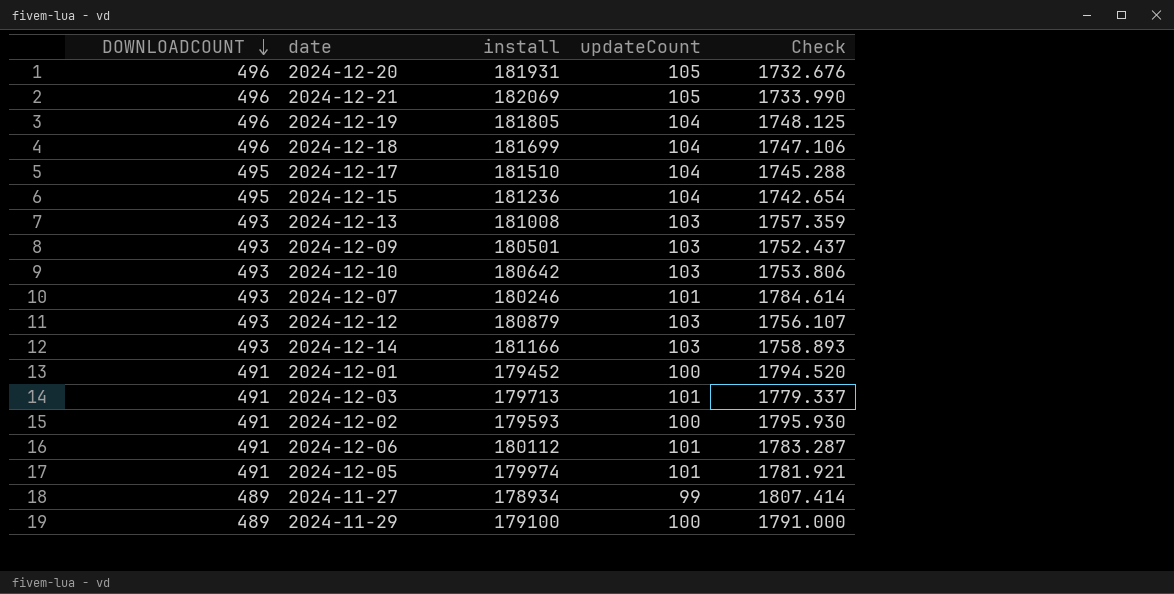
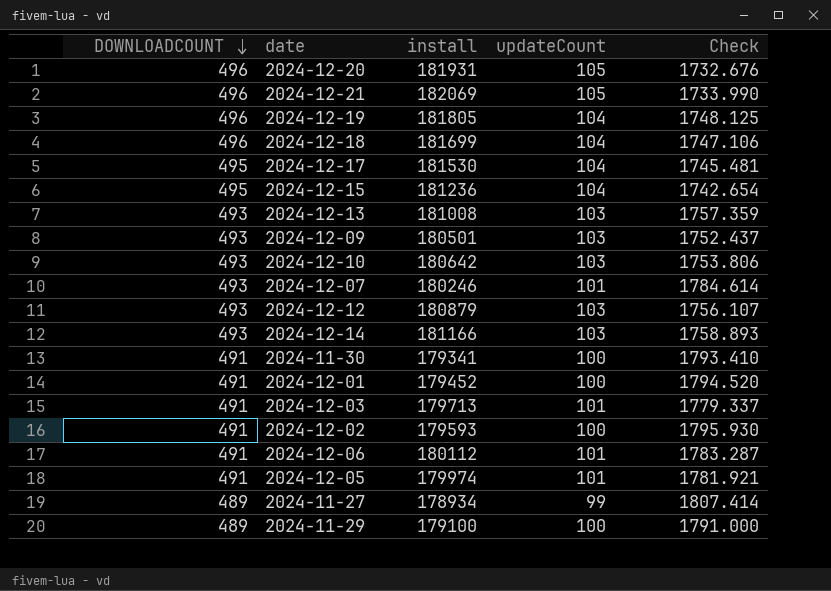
2024-12-17 | install: 181510 -> 181530
2024-12-17 | Check: 1745.288 -> 1745.481
row 2024-11-30: none -> 491 | 179341 | 100 | 1793.410

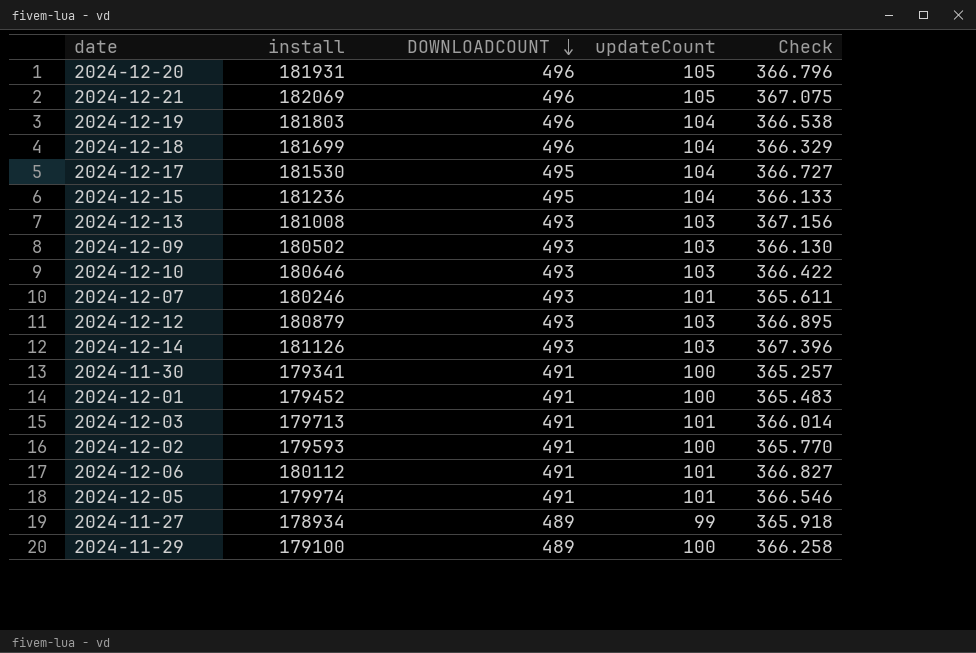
column DOWNLOADCOUNT | position: 1 -> 3
column Check | formula: [install] / [updateCount] -> [install] / [DOWNLOADCOUNT]
2024-12-19 | install: 181805 -> 181803
2024-12-09 | install: 180501 -> 180502
2024-12-10 | install: 180642 -> 180646
2024-12-14 | install: 181166 -> 181126

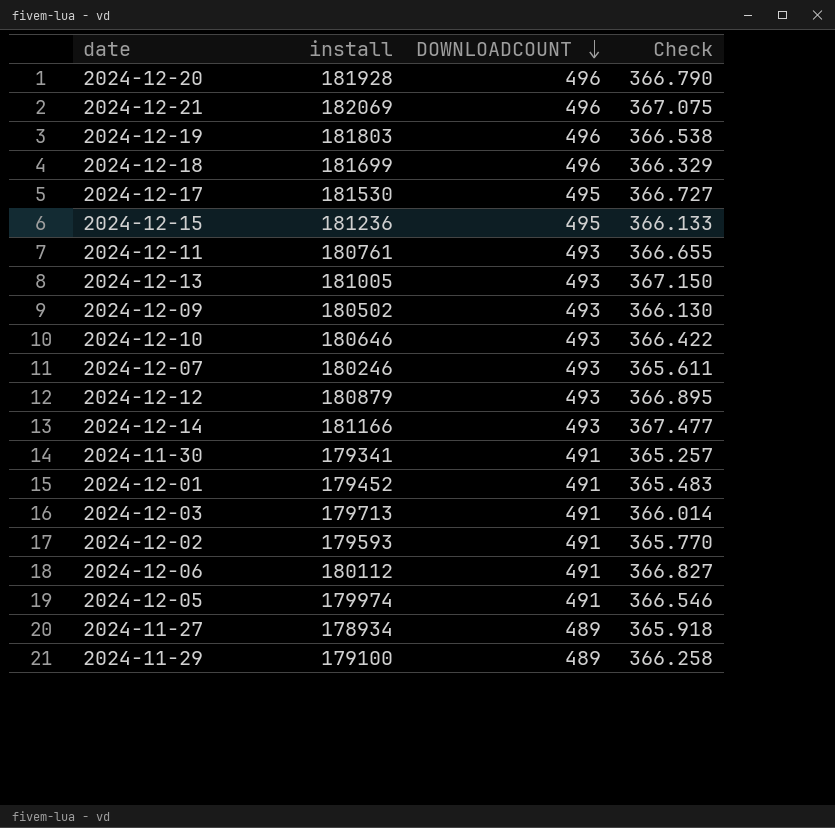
column updateCount | position: 4 -> none
2024-12-20 | install: 181931 -> 181928
2024-12-20 | Check: 366.796 -> 366.790
row 2024-12-11: none -> 180761 | 493 | 366.655
2024-12-13 | install: 181008 -> 181005
2024-12-13 | Check: 367.156 -> 367.150
2024-12-14 | install: 181126 -> 181166
2024-12-14 | Check: 367.396 -> 367.477

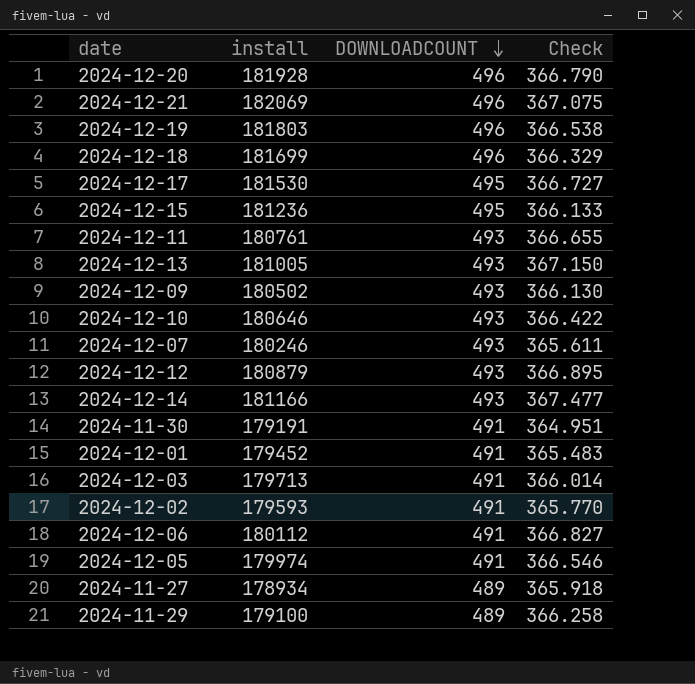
2024-11-30 | install: 179341 -> 179191
2024-11-30 | Check: 365.257 -> 364.951

